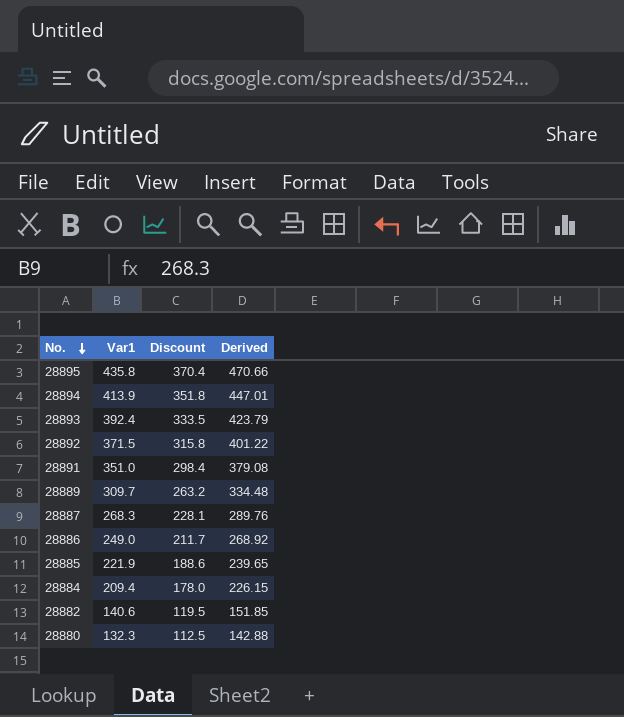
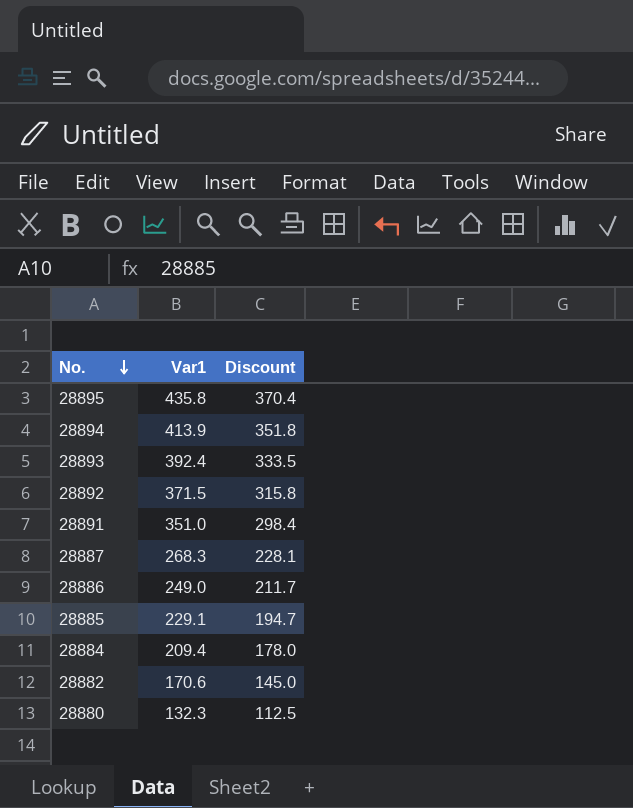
column Derived | formula: [Var1] * 1.08 -> none
row 28889: 309.7 | 263.2 | 334.48 -> none
28885 | Var1: 221.9 -> 229.1
28885 | Discount: 188.6 -> 194.7
28882 | Var1: 140.6 -> 170.6
28882 | Discount: 119.5 -> 145.0

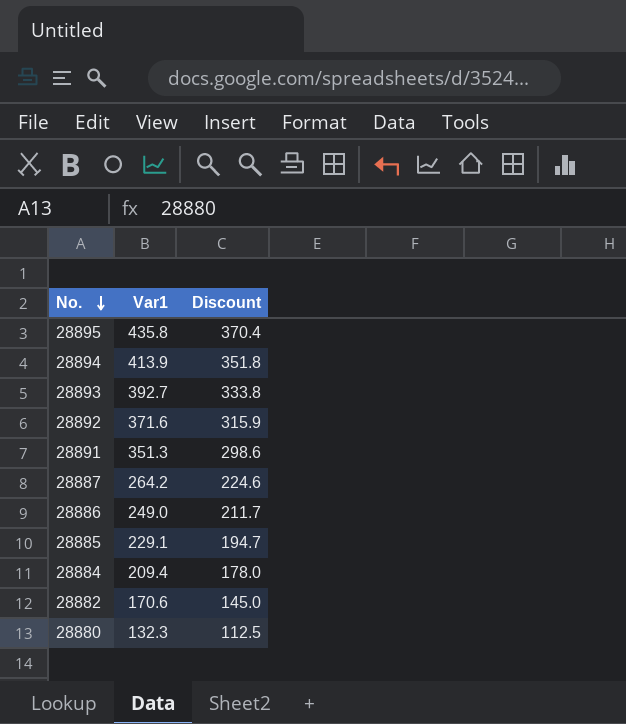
28893 | Var1: 392.4 -> 392.7
28893 | Discount: 333.5 -> 333.8
28892 | Var1: 371.5 -> 371.6
28892 | Discount: 315.8 -> 315.9
28891 | Var1: 351.0 -> 351.3
28891 | Discount: 298.4 -> 298.6
28887 | Var1: 268.3 -> 264.2
28887 | Discount: 228.1 -> 224.6

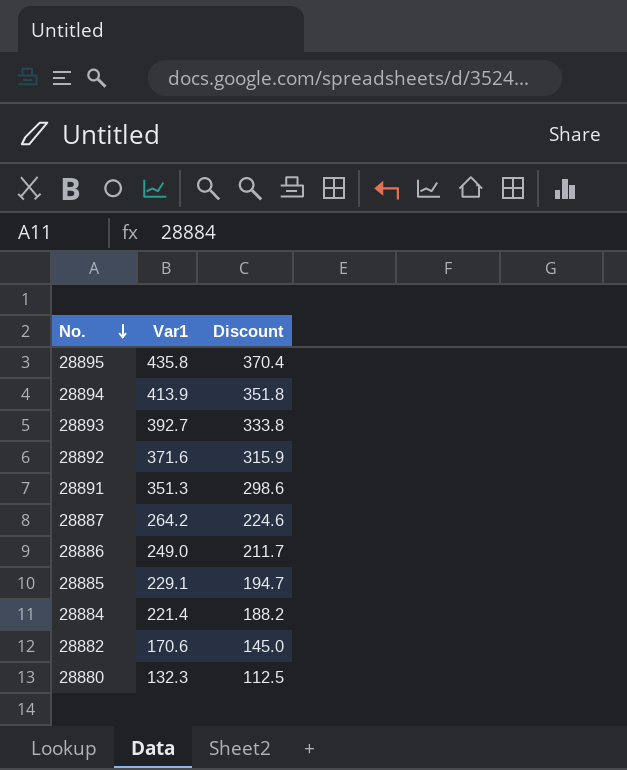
28884 | Var1: 209.4 -> 221.4
28884 | Discount: 178.0 -> 188.2

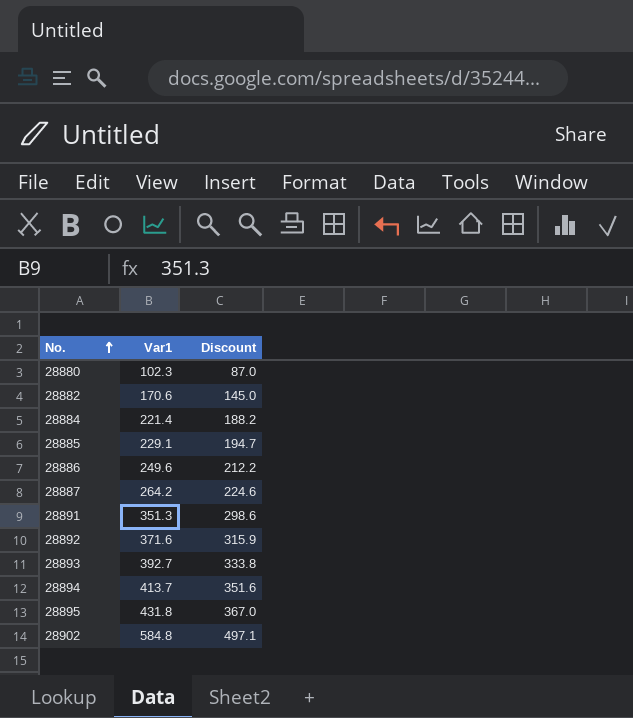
row order: No. descending -> No. ascending
28880 | Var1: 132.3 -> 102.3
28880 | Discount: 112.5 -> 87.0
28886 | Var1: 249.0 -> 249.6
28886 | Discount: 211.7 -> 212.2
28894 | Var1: 413.9 -> 413.7
28894 | Discount: 351.8 -> 351.6
28895 | Var1: 435.8 -> 431.8
28895 | Discount: 370.4 -> 367.0
row 28902: none -> 584.8 | 497.1

